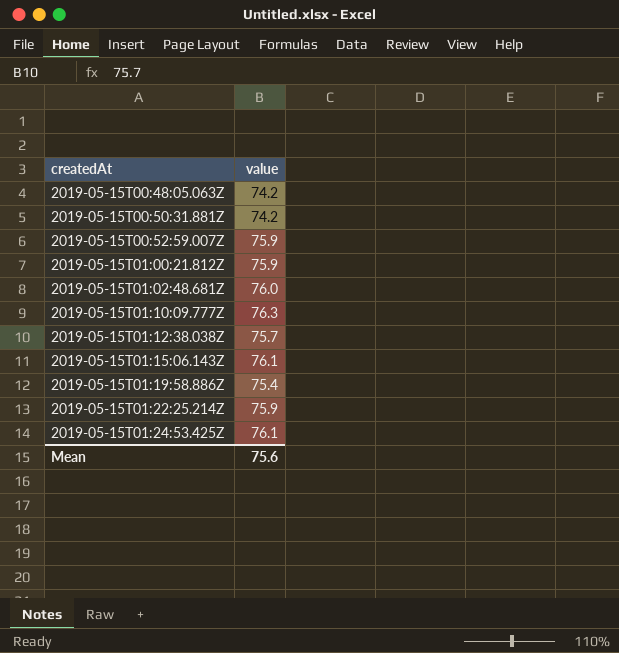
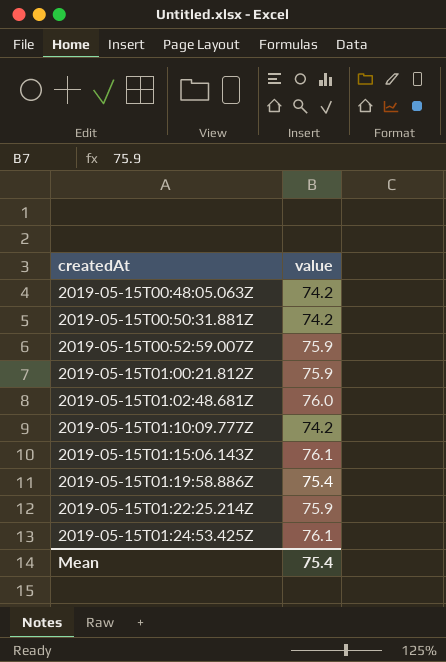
row 2019-05-15T01:12:38.038Z: 75.7 -> none
2019-05-15T01:10:09.777Z | value: 76.3 -> 74.2
Mean | value: 75.6 -> 75.4

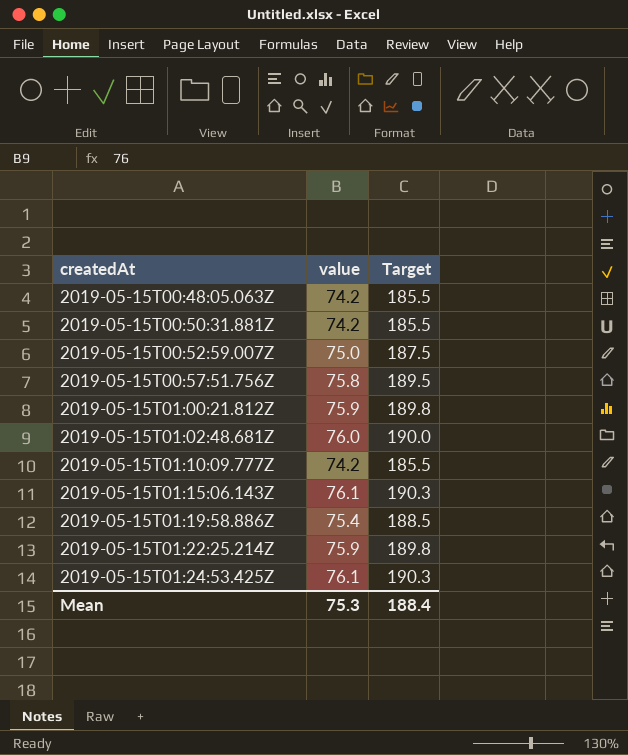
column Target | formula: none -> [value] * 2.5
2019-05-15T00:52:59.007Z | value: 75.9 -> 75.0
row 2019-05-15T00:57:51.756Z: none -> 75.8 | 189.5
Mean | value: 75.4 -> 75.3

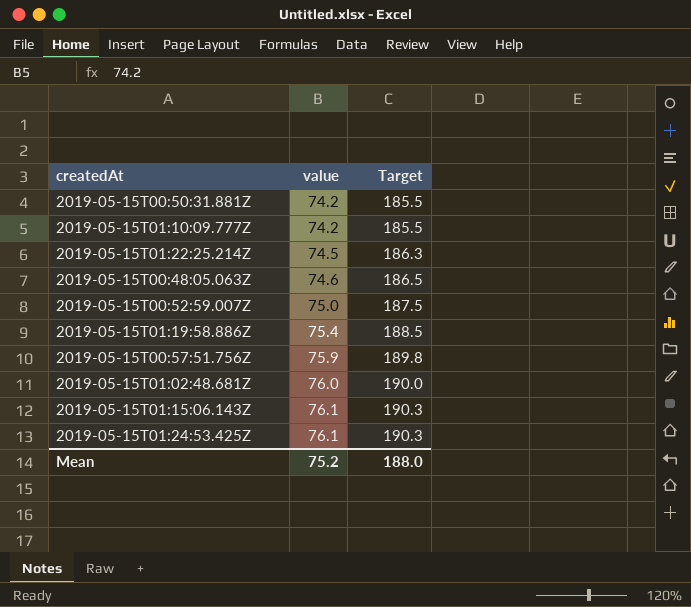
row order: createdAt ascending -> value ascending
row 2019-05-15T01:00:21.812Z: 75.9 | 189.8 -> none
2019-05-15T01:22:25.214Z | value: 75.9 -> 74.5
2019-05-15T01:22:25.214Z | Target: 189.8 -> 186.3
2019-05-15T00:48:05.063Z | value: 74.2 -> 74.6
2019-05-15T00:48:05.063Z | Target: 185.5 -> 186.5
2019-05-15T00:57:51.756Z | value: 75.8 -> 75.9
2019-05-15T00:57:51.756Z | Target: 189.5 -> 189.8
Mean | value: 75.3 -> 75.2
Mean | Target: 188.4 -> 188.0

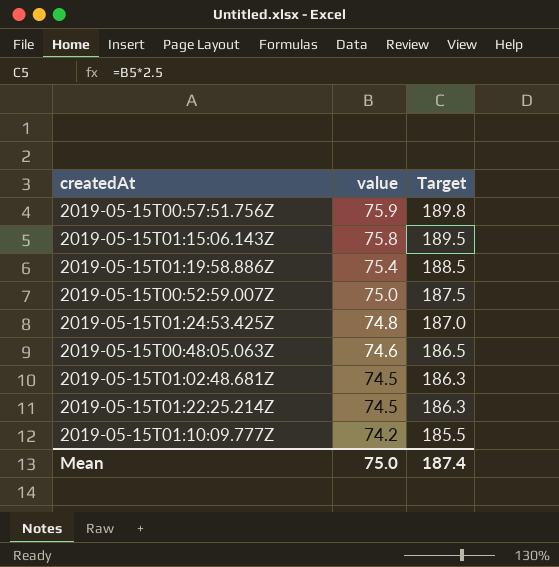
row order: value ascending -> value descending
row 2019-05-15T00:50:31.881Z: 74.2 | 185.5 -> none
2019-05-15T01:15:06.143Z | value: 76.1 -> 75.8
2019-05-15T01:15:06.143Z | Target: 190.3 -> 189.5
2019-05-15T01:24:53.425Z | value: 76.1 -> 74.8
2019-05-15T01:24:53.425Z | Target: 190.3 -> 187.0
2019-05-15T01:02:48.681Z | value: 76.0 -> 74.5
2019-05-15T01:02:48.681Z | Target: 190.0 -> 186.3
Mean | value: 75.2 -> 75.0
Mean | Target: 188.0 -> 187.4

